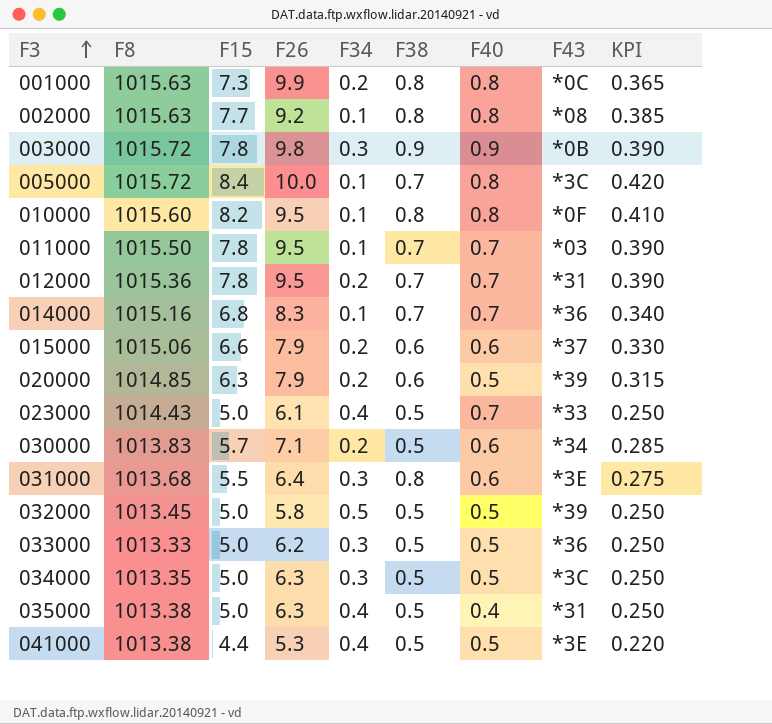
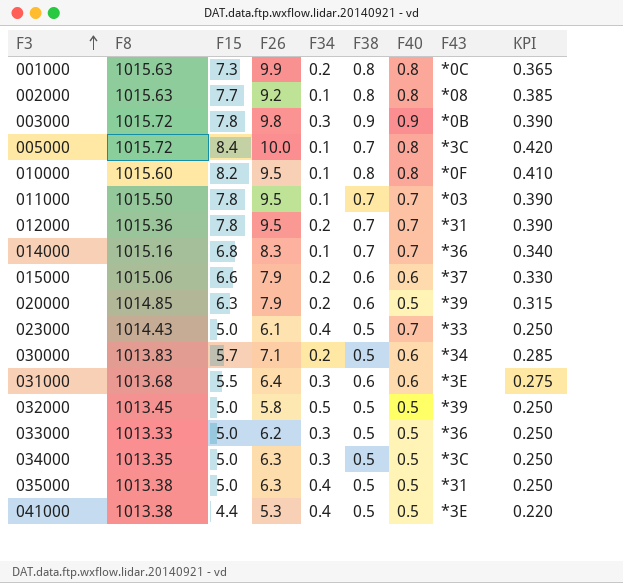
031000 | F38: 0.8 -> 0.6
035000 | F40: 0.4 -> 0.5

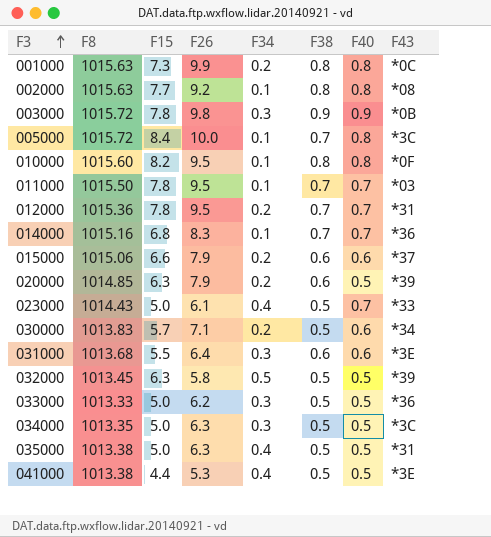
column KPI | formula: [F15] * 0.05 -> none
032000 | F15: 5.0 -> 6.3

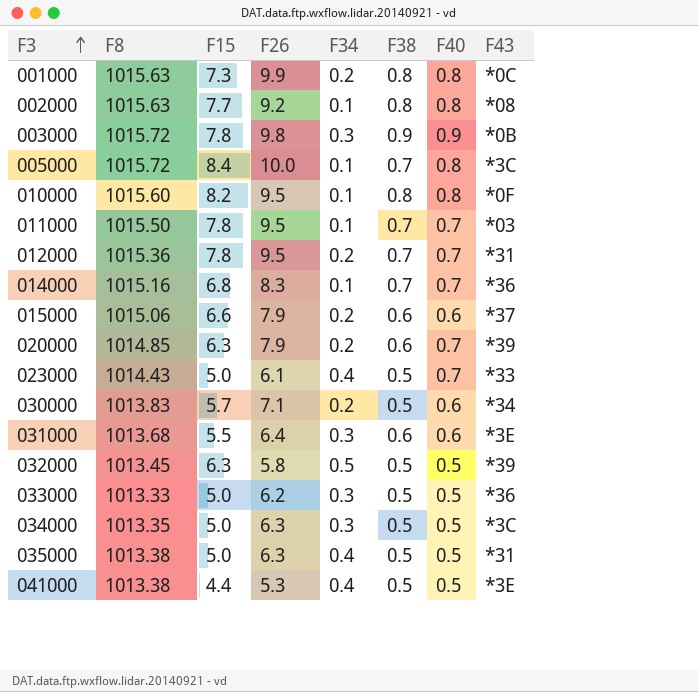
020000 | F40: 0.5 -> 0.7

